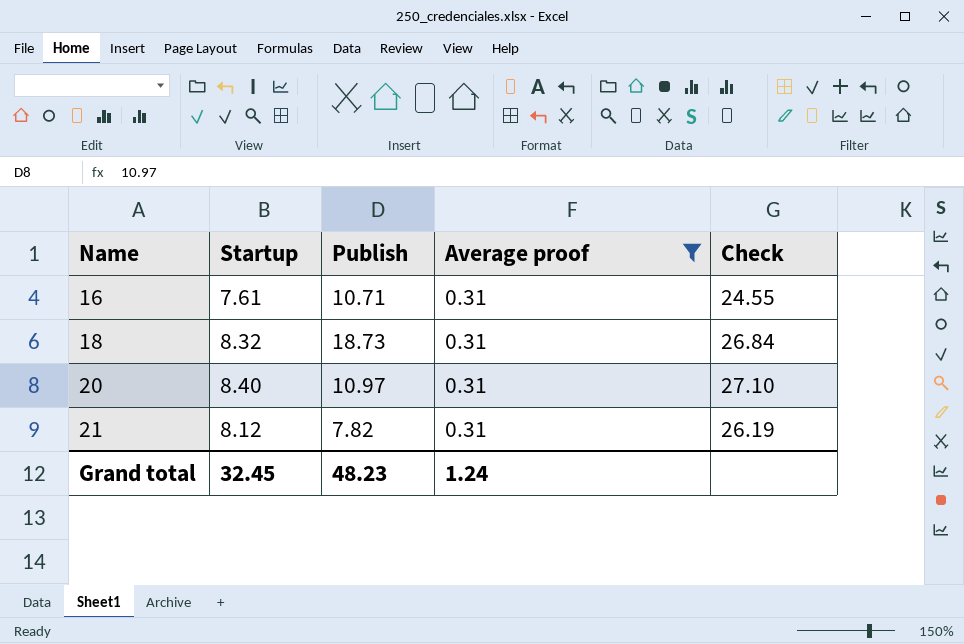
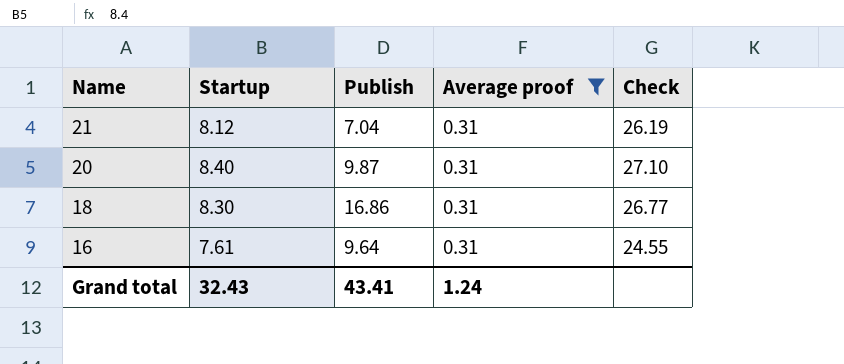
row order: Name ascending -> Name descending
21 | Publish: 7.82 -> 7.04
20 | Publish: 10.97 -> 9.87
18 | Startup: 8.32 -> 8.30
18 | Publish: 18.73 -> 16.86
18 | Check: 26.84 -> 26.77
16 | Publish: 10.71 -> 9.64
Grand total | Startup: 32.45 -> 32.43
Grand total | Publish: 48.23 -> 43.41

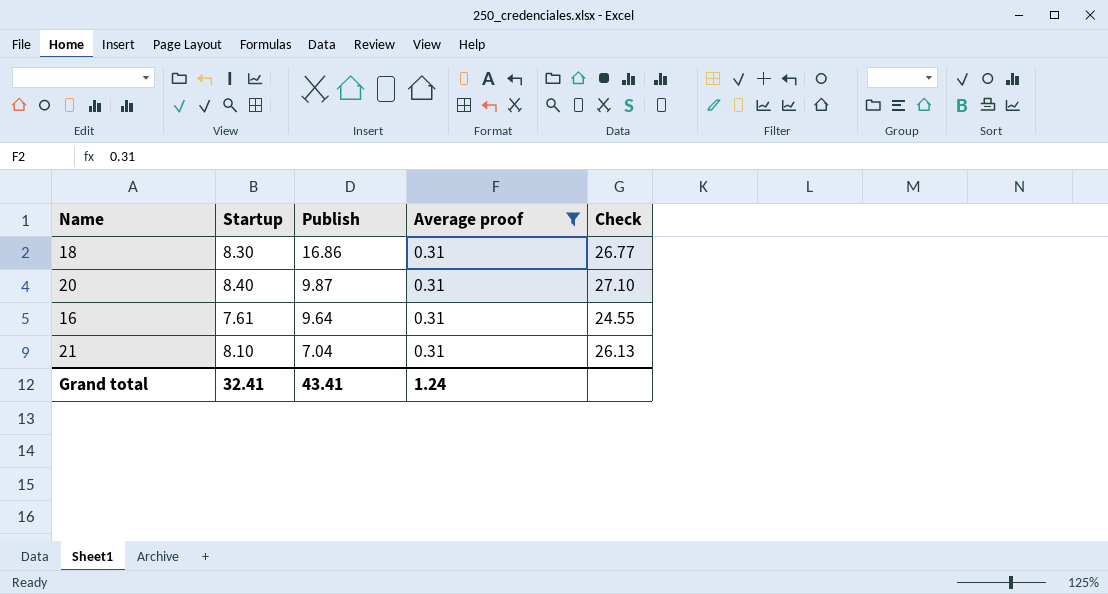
row order: Name descending -> Publish descending
21 | Startup: 8.12 -> 8.10
21 | Check: 26.19 -> 26.13
Grand total | Startup: 32.43 -> 32.41

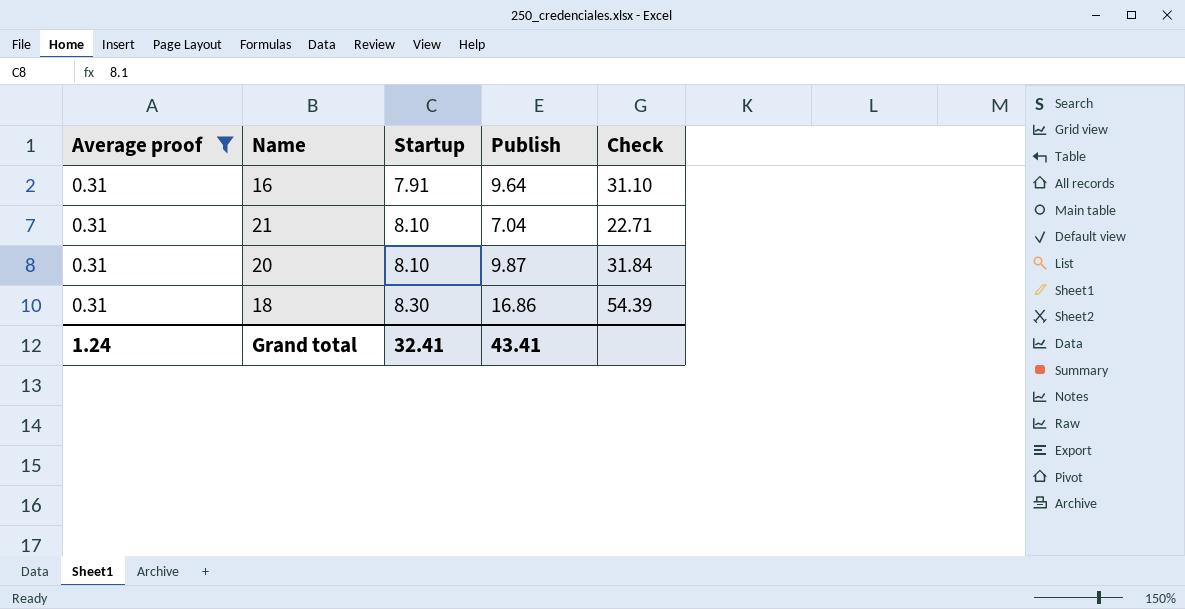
row order: Publish descending -> Startup ascending
column Average proof | position: 4 -> 1
column Check | formula: [Startup] / [Average proof] -> [Publish] / [Average proof]
16 | Startup: 7.61 -> 7.91
20 | Startup: 8.40 -> 8.10

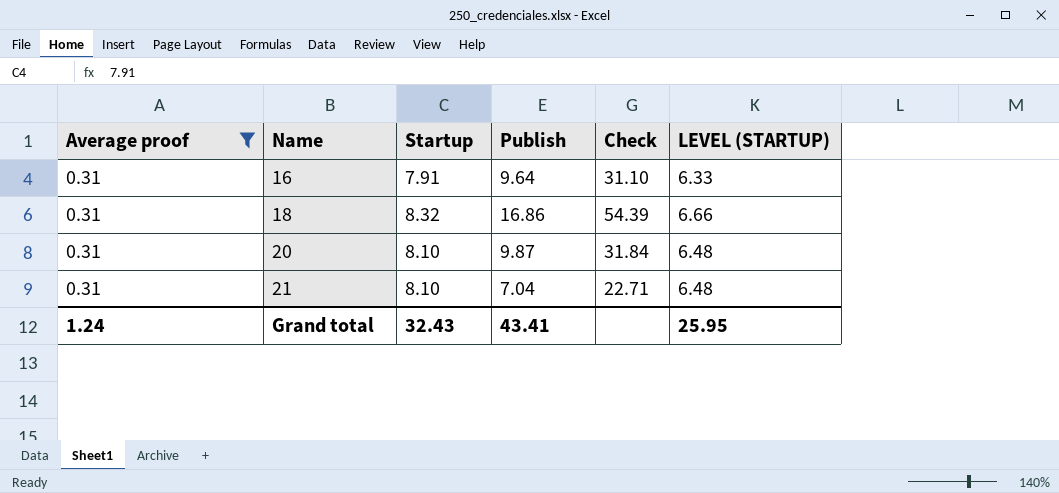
row order: Startup ascending -> Name ascending
column LEVEL (STARTUP) | formula: none -> [Startup] * 0.8
18 | Startup: 8.30 -> 8.32
Grand total | Startup: 32.41 -> 32.43

